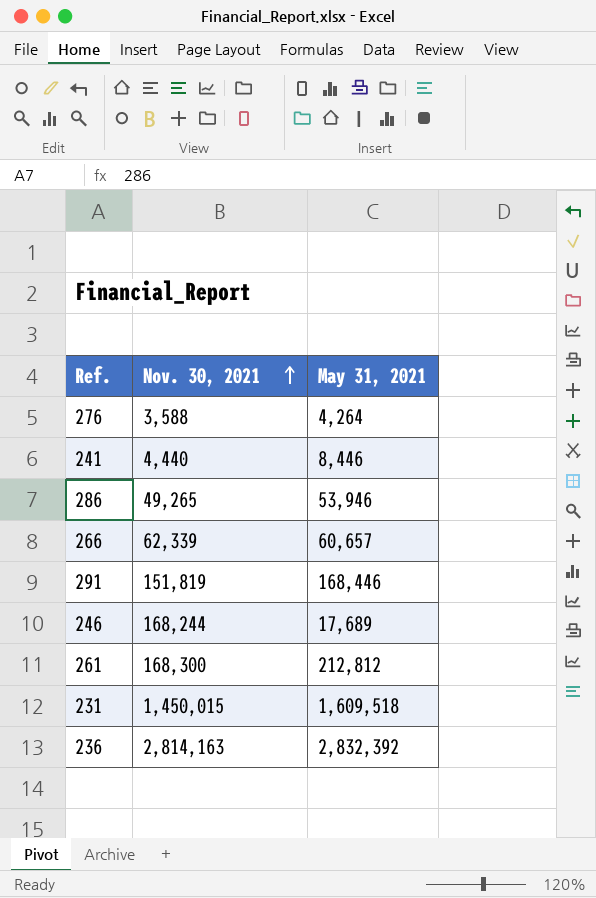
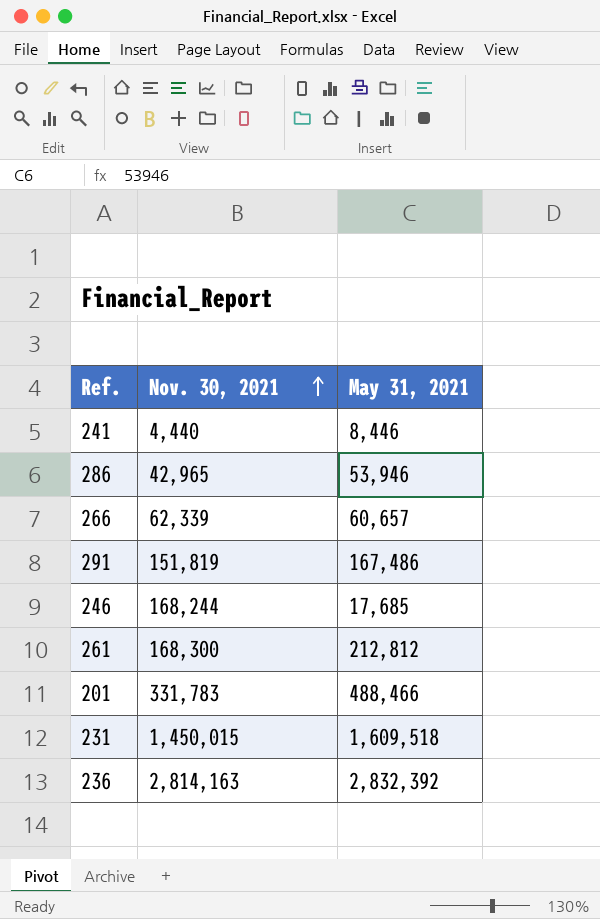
row 276: 3,588 | 4,264 -> none
286 | Nov. 30, 2021: 49,265 -> 42,965
291 | May 31, 2021: 168,446 -> 167,486
246 | May 31, 2021: 17,689 -> 17,685
row 201: none -> 331,783 | 488,466

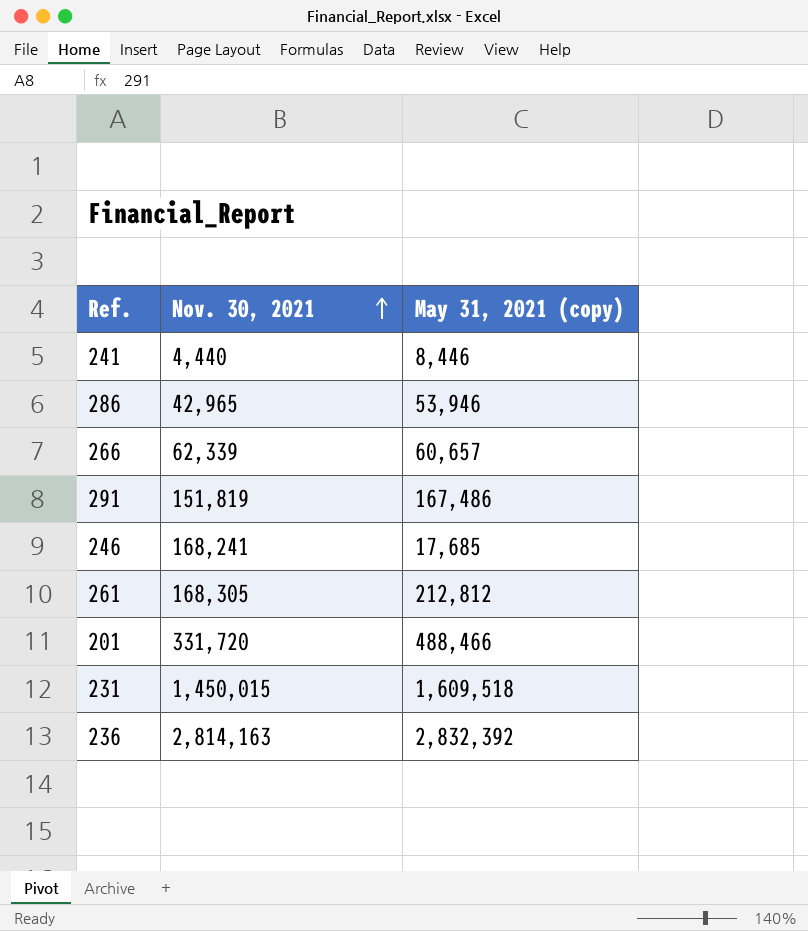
column name: May 31, 2021 -> May 31, 2021 (copy)
246 | Nov. 30, 2021: 168,244 -> 168,241
261 | Nov. 30, 2021: 168,300 -> 168,305
201 | Nov. 30, 2021: 331,783 -> 331,720

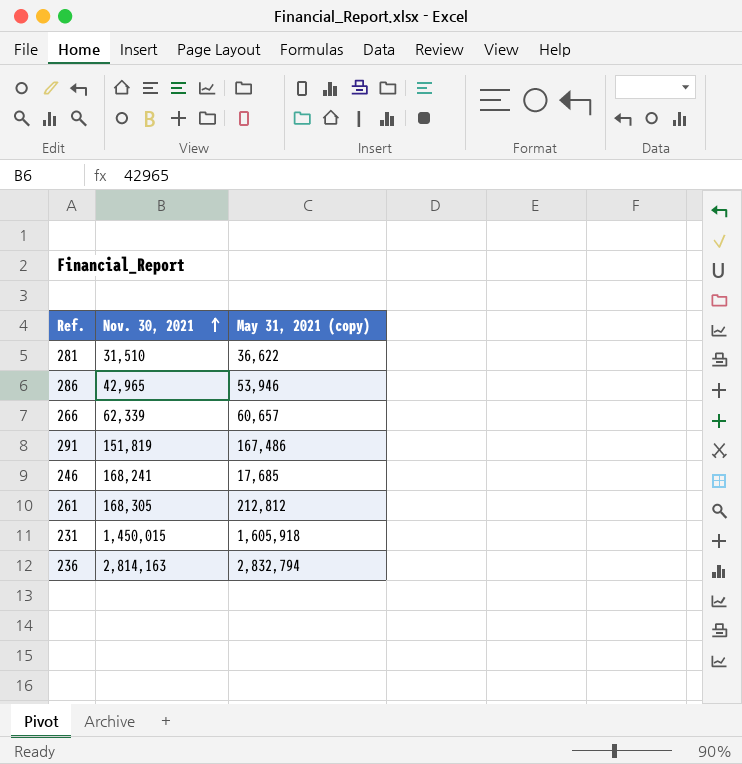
row 241: 4,440 | 8,446 -> none
row 201: 331,720 | 488,466 -> none
row 281: none -> 31,510 | 36,622
231 | May 31, 2021 (copy): 1,609,518 -> 1,605,918
236 | May 31, 2021 (copy): 2,832,392 -> 2,832,794

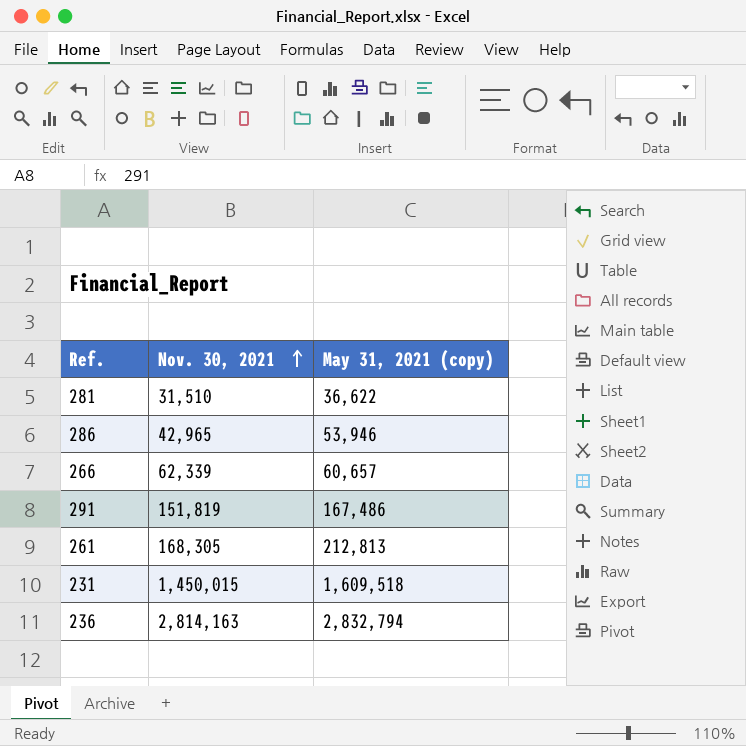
row 246: 168,241 | 17,685 -> none
261 | May 31, 2021 (copy): 212,812 -> 212,813
231 | May 31, 2021 (copy): 1,605,918 -> 1,609,518

